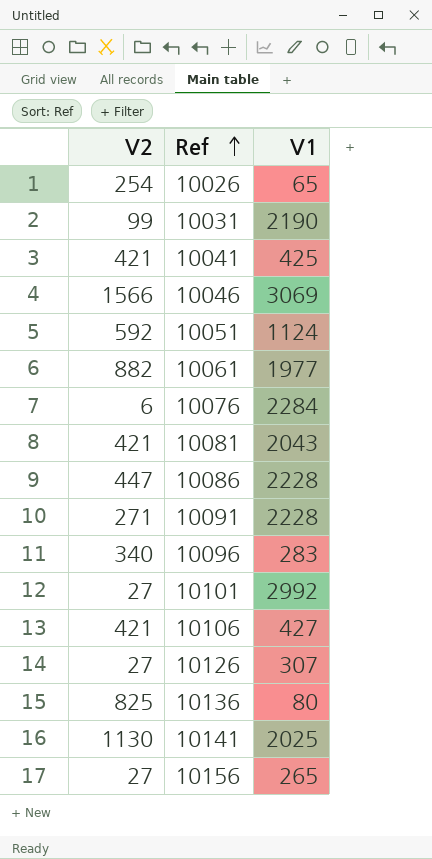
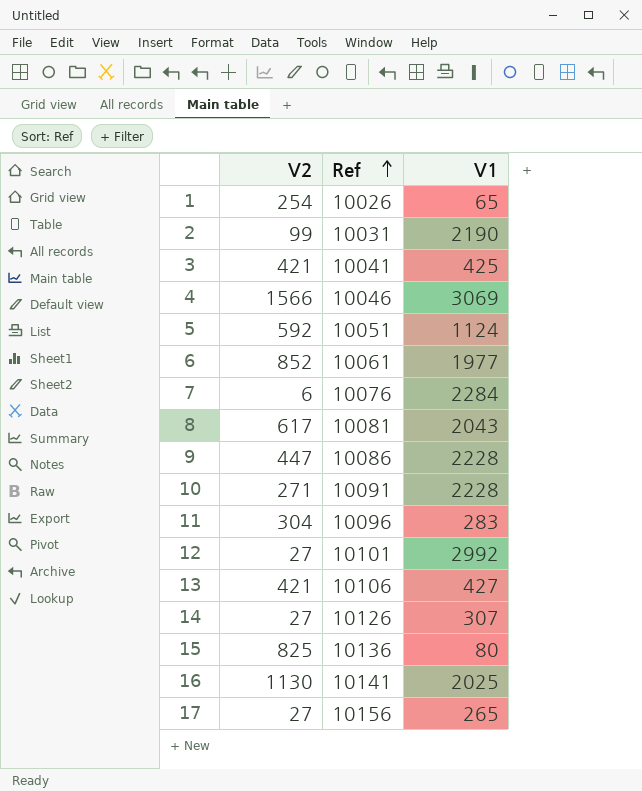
10061 | V2: 882 -> 852
10081 | V2: 421 -> 617
10096 | V2: 340 -> 304

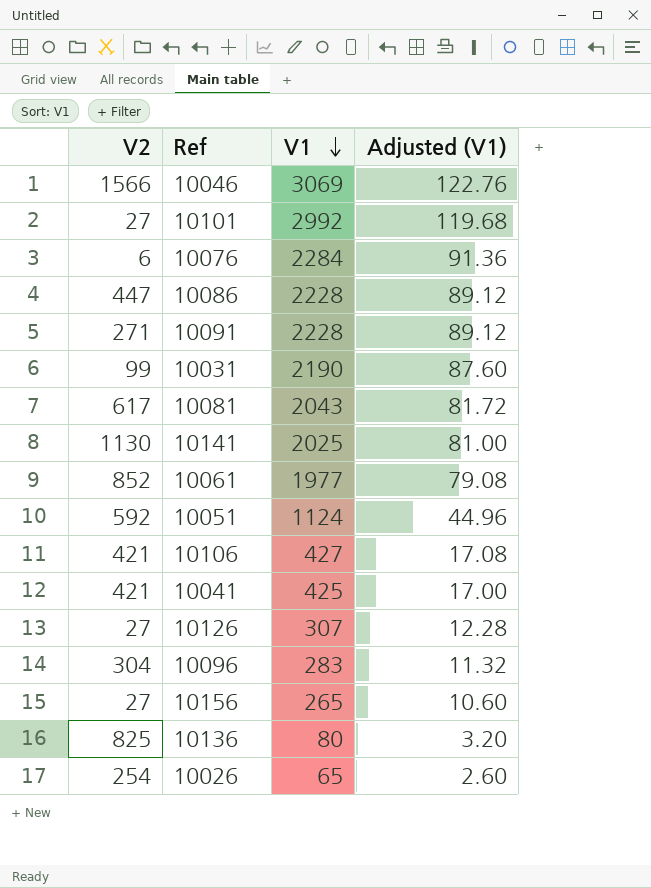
row order: Ref ascending -> V1 descending
column Adjusted (V1) | formula: none -> [V1] * 0.04

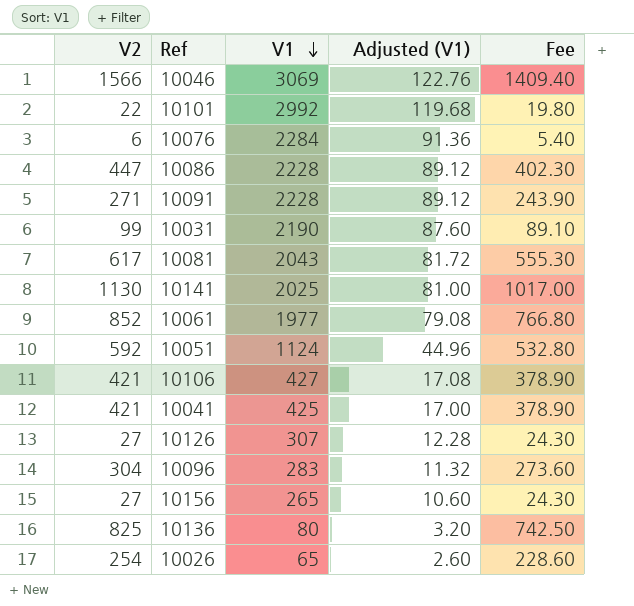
column Fee | formula: none -> [V2] * 0.9
10101 | V2: 27 -> 22

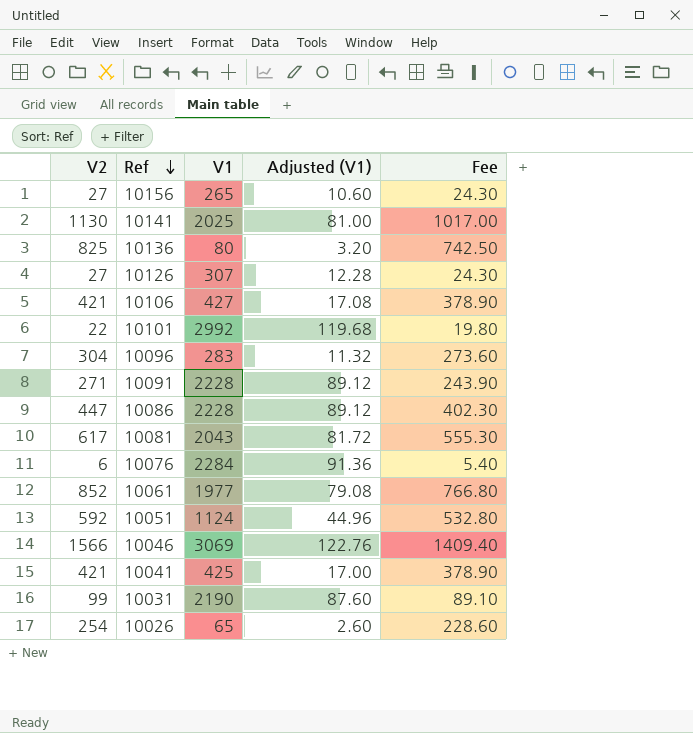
row order: V1 descending -> Ref descending

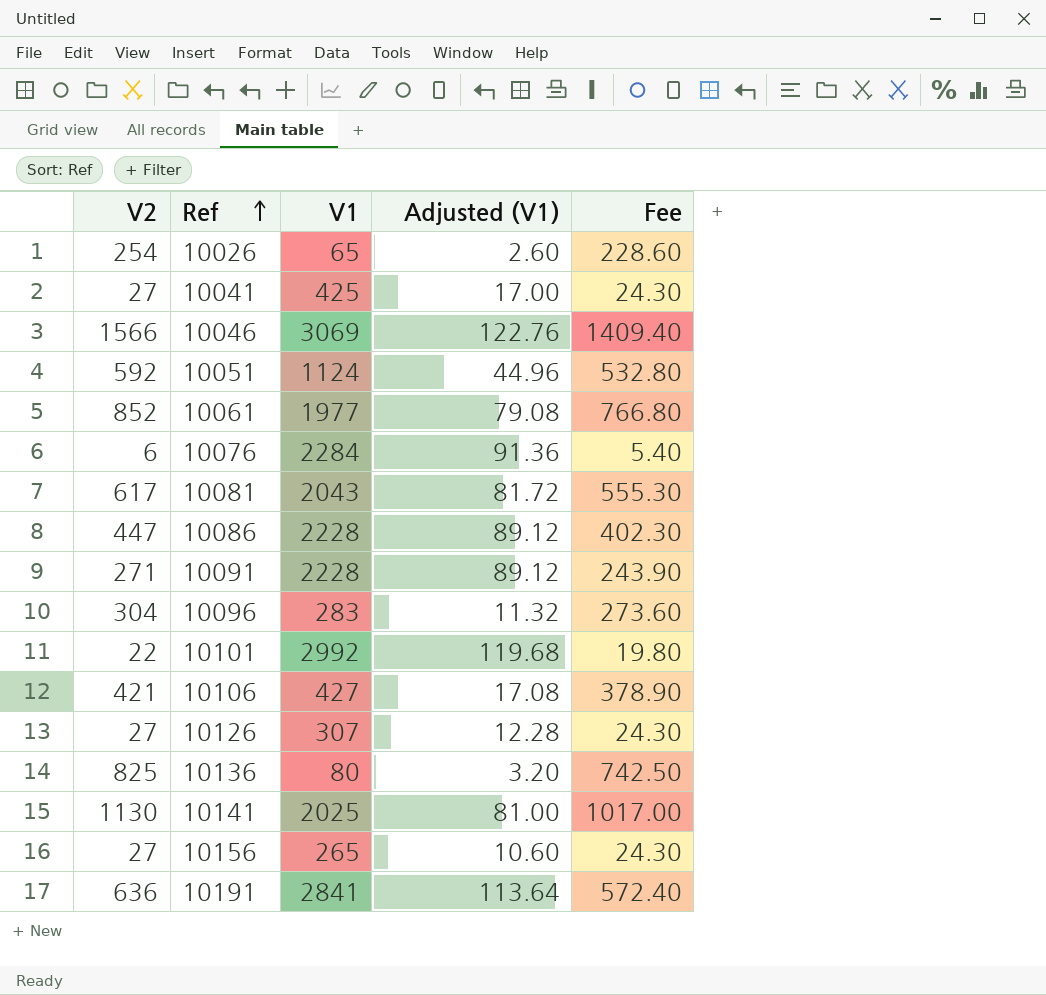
row order: Ref descending -> Ref ascending
row 10031: 99 | 2190 | 87.60 | 89.10 -> none
10041 | V2: 421 -> 27
10041 | Fee: 378.90 -> 24.30
row 10191: none -> 636 | 2841 | 113.64 | 572.40

